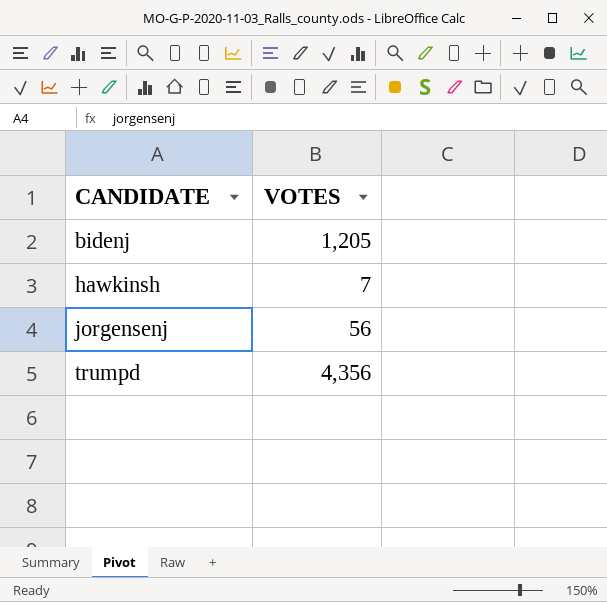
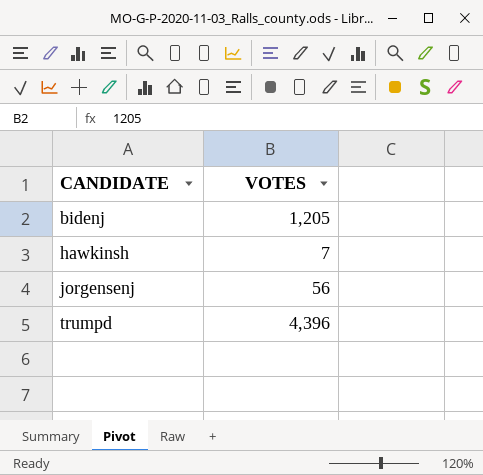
trumpd | VOTES: 4,356 -> 4,396

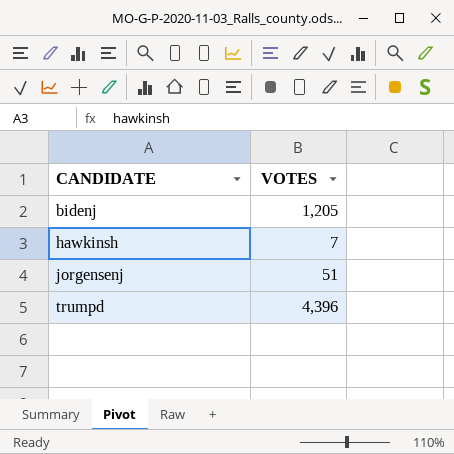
jorgensenj | VOTES: 56 -> 51

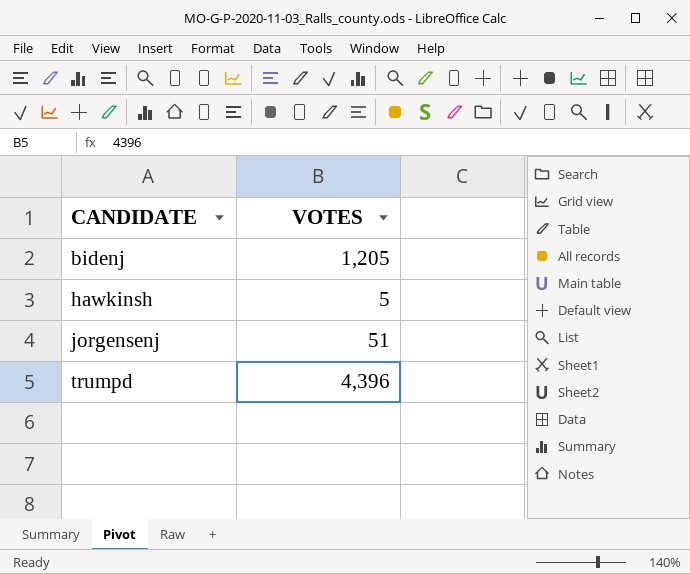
hawkinsh | VOTES: 7 -> 5

